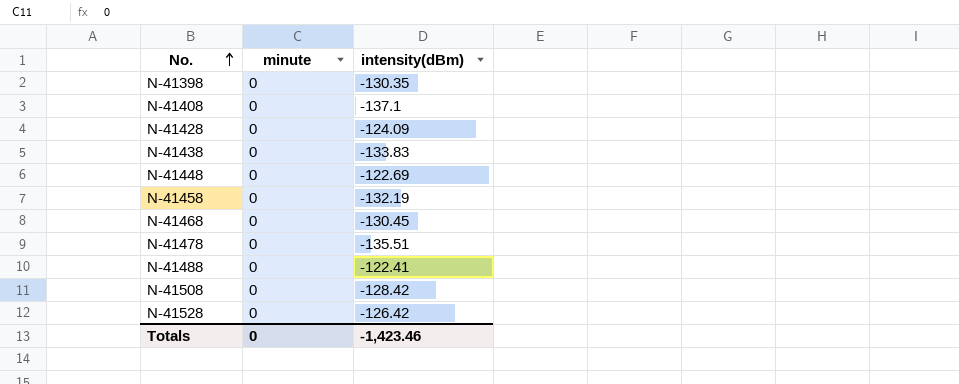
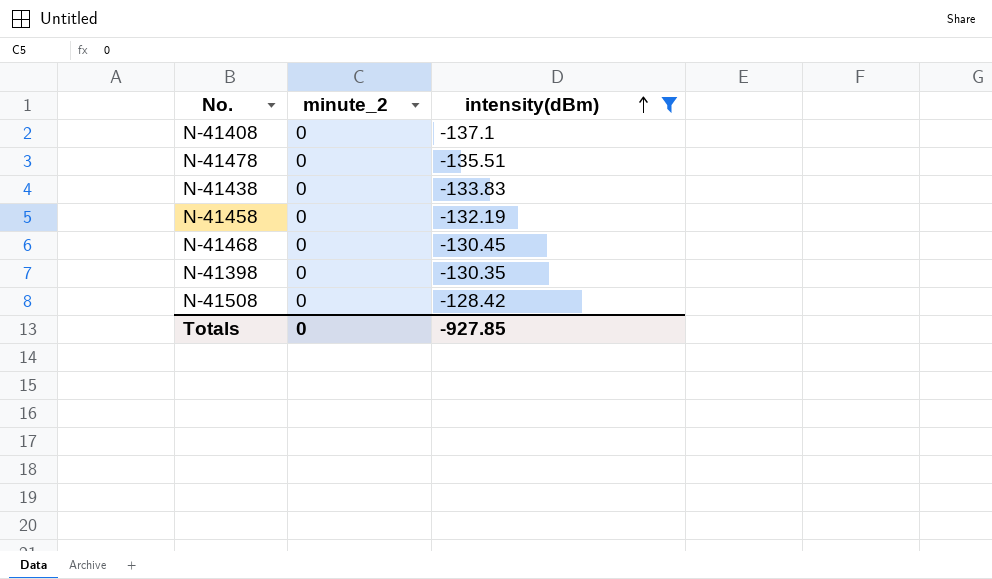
filter: none -> intensity(dBm) <= -128.42
row order: No. ascending -> intensity(dBm) ascending
column name: minute -> minute_2
Totals | intensity(dBm): -1,423.46 -> -927.85

